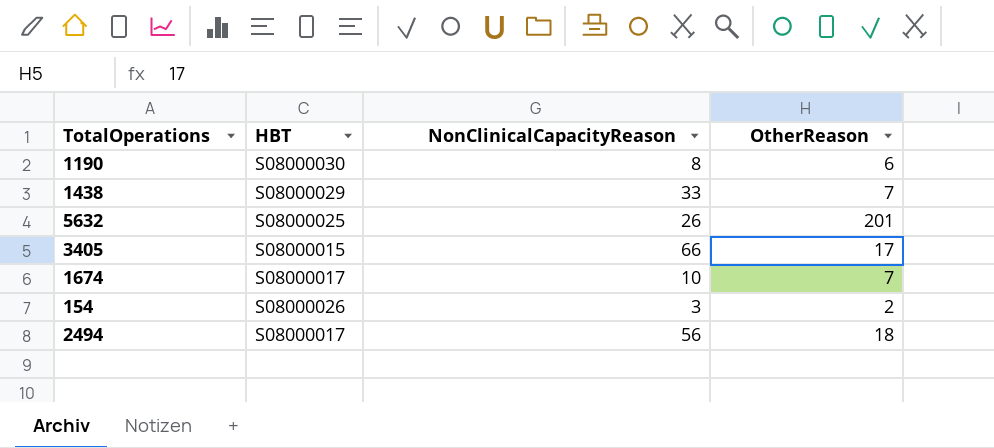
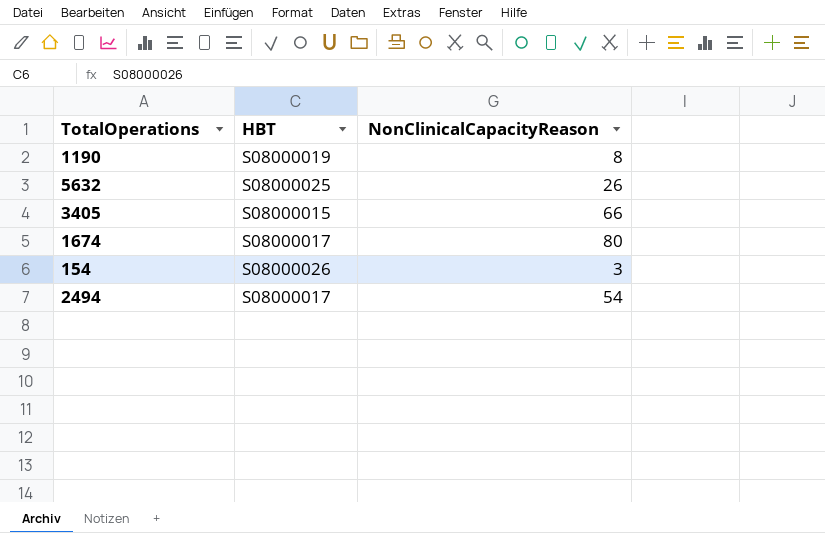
column OtherReason | position: 4 -> none
row 1438: S08000029 | 33 | 7 -> none
1190 | HBT: S08000030 -> S08000019
1674 | NonClinicalCapacityReason: 10 -> 80
2494 | NonClinicalCapacityReason: 56 -> 54

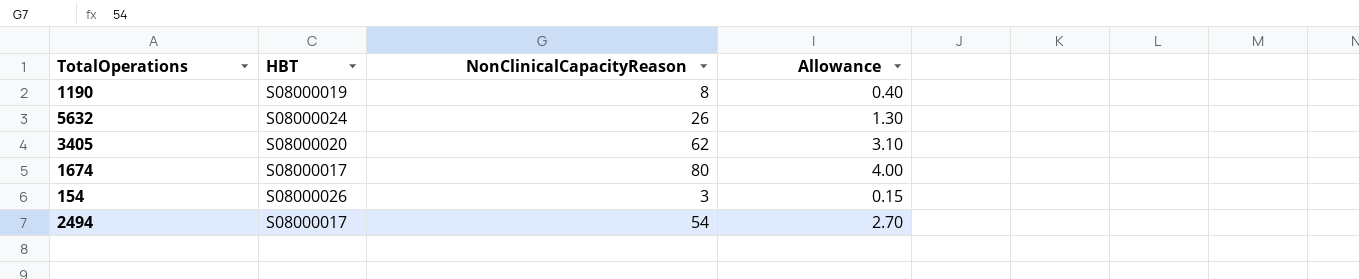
column Allowance | formula: none -> [NonClinicalCapacityReason] * 0.05
5632 | HBT: S08000025 -> S08000024
3405 | HBT: S08000015 -> S08000020
3405 | NonClinicalCapacityReason: 66 -> 62

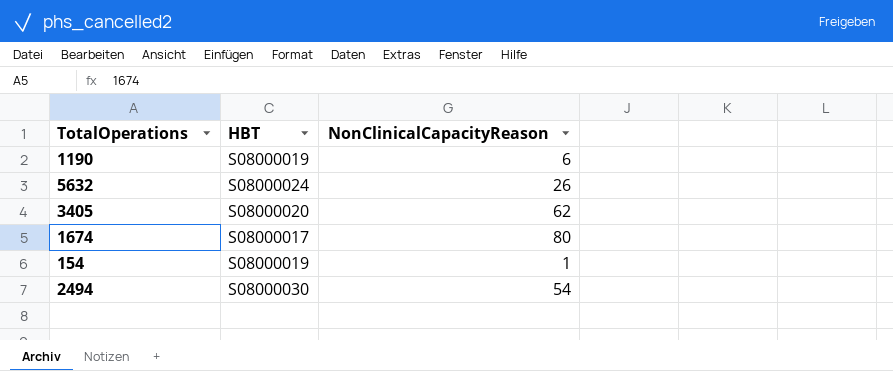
column Allowance | formula: [NonClinicalCapacityReason] * 0.05 -> none
1190 | NonClinicalCapacityReason: 8 -> 6
154 | HBT: S08000026 -> S08000019
154 | NonClinicalCapacityReason: 3 -> 1
2494 | HBT: S08000017 -> S08000030

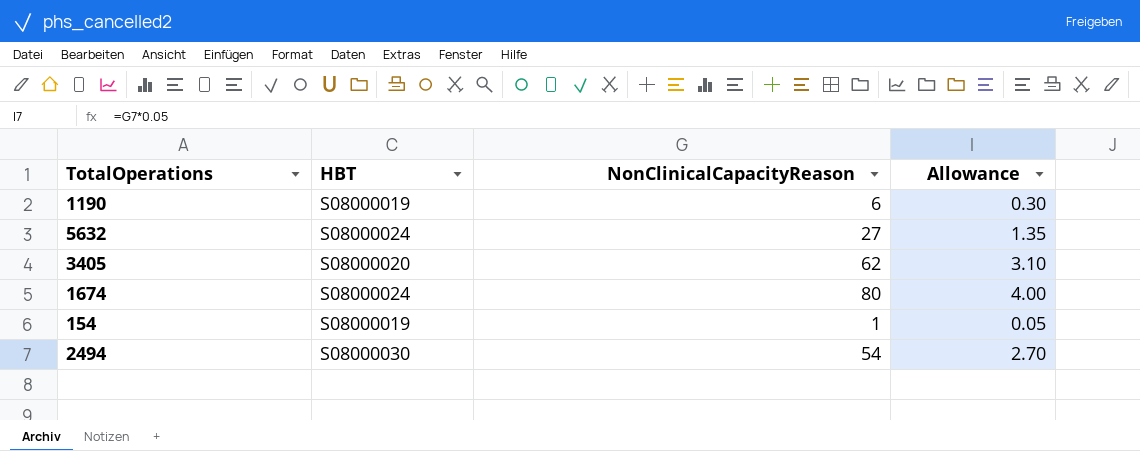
column Allowance | formula: none -> [NonClinicalCapacityReason] * 0.05
5632 | NonClinicalCapacityReason: 26 -> 27
1674 | HBT: S08000017 -> S08000024

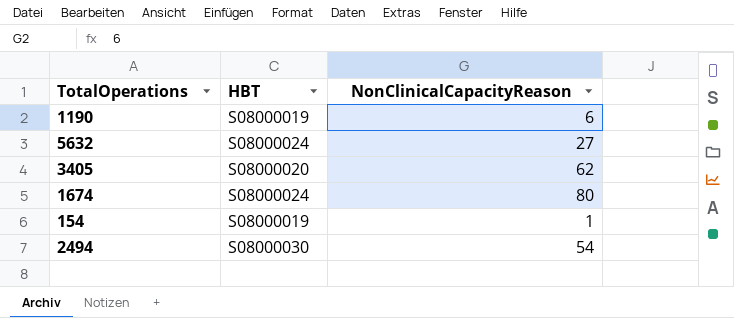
column Allowance | formula: [NonClinicalCapacityReason] * 0.05 -> none

